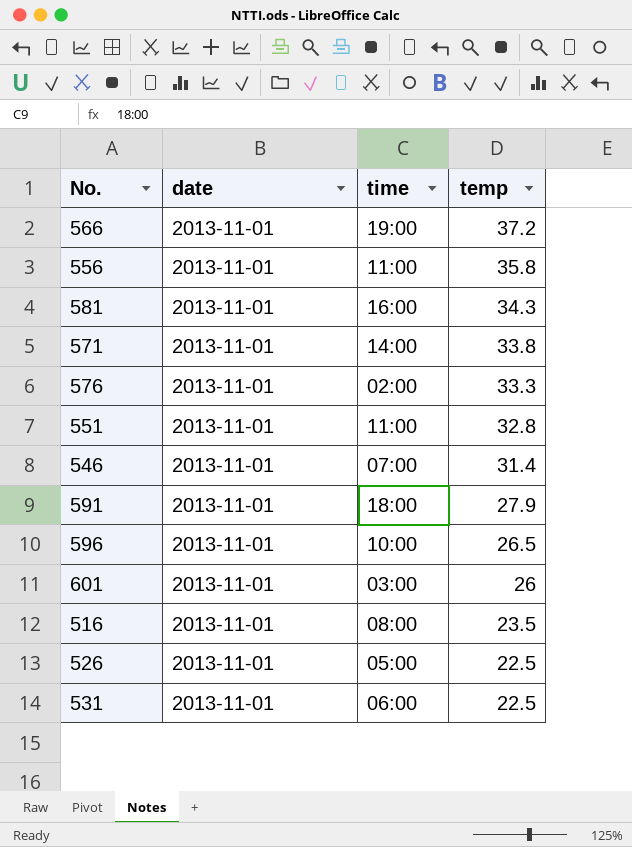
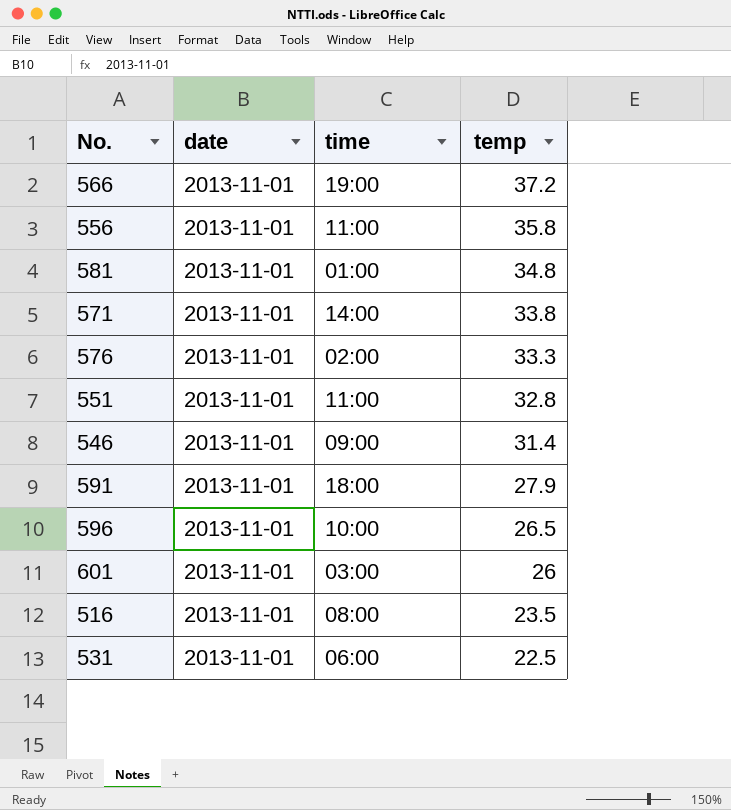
row 526: 2013-11-01 | 05:00 | 22.5 -> none
581 | time: 16:00 -> 01:00
581 | temp: 34.3 -> 34.8
546 | time: 07:00 -> 09:00

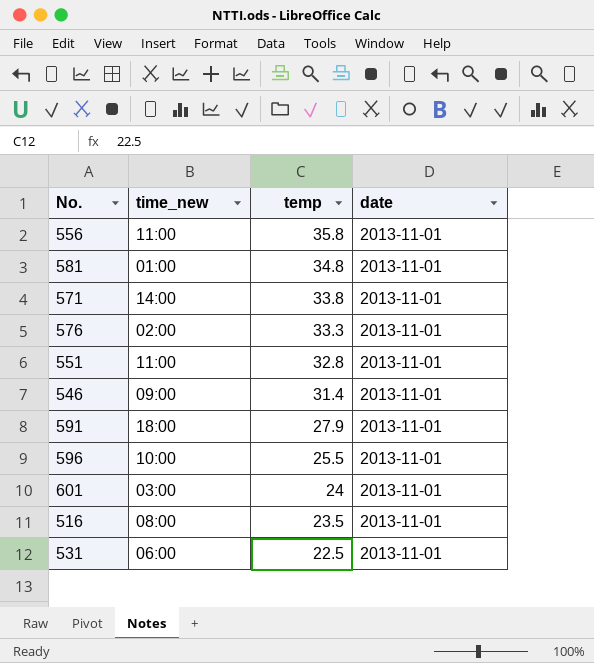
column name: time -> time_new
column date | position: 2 -> 4
row 566: 2013-11-01 | 19:00 | 37.2 -> none
596 | temp: 26.5 -> 25.5
601 | temp: 26 -> 24

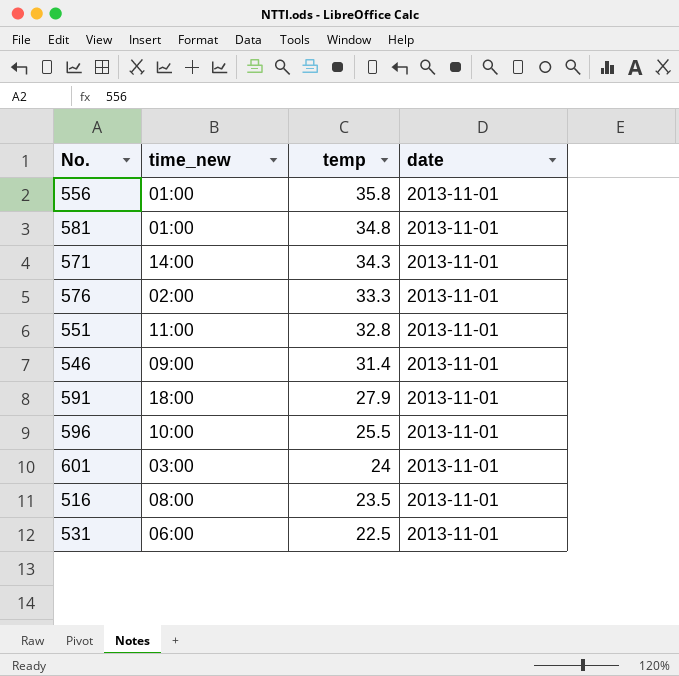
556 | time_new: 11:00 -> 01:00
571 | temp: 33.8 -> 34.3

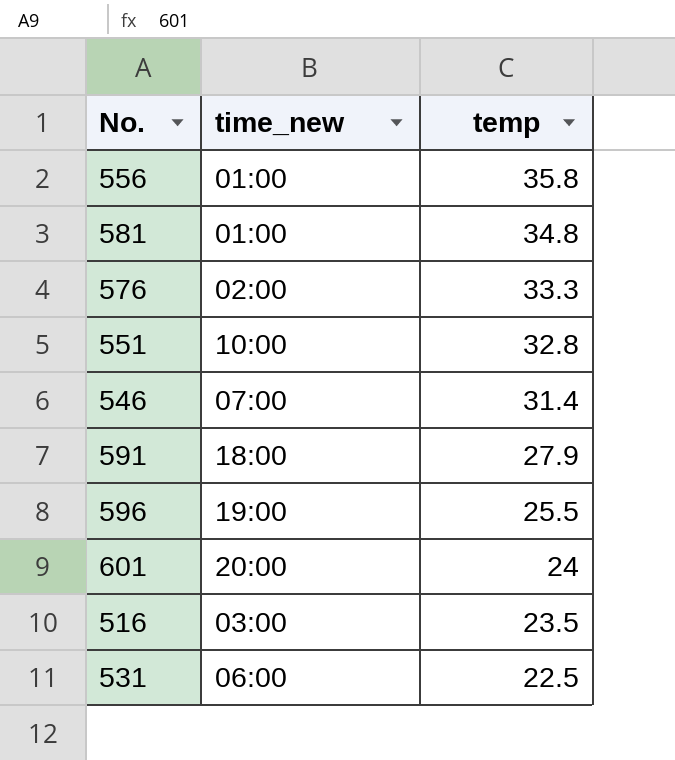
column date | position: 4 -> none
row 571: 14:00 | 34.3 | 2013-11-01 -> none
551 | time_new: 11:00 -> 10:00
546 | time_new: 09:00 -> 07:00
596 | time_new: 10:00 -> 19:00
601 | time_new: 03:00 -> 20:00
516 | time_new: 08:00 -> 03:00

